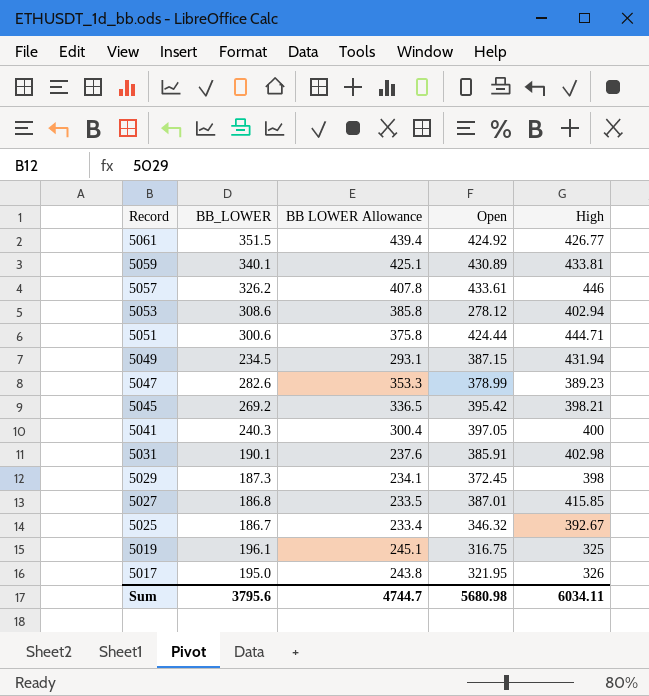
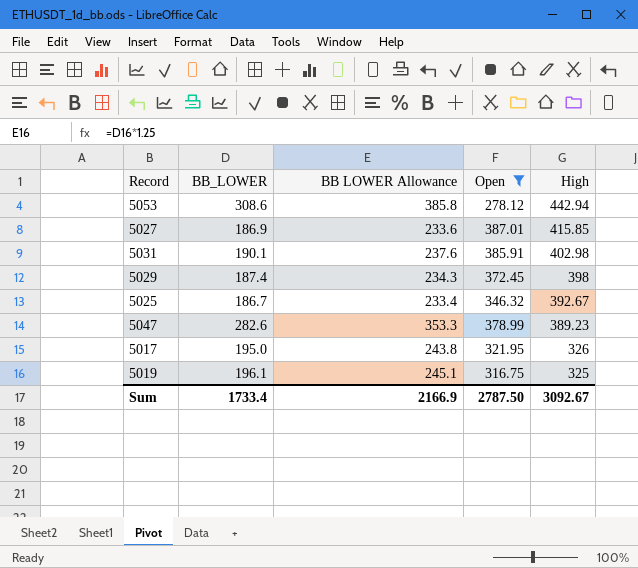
filter: none -> Open <= 387.01
row order: Record descending -> High descending
5053 | High: 402.94 -> 442.94
5027 | BB_LOWER: 186.8 -> 186.9
5027 | BB LOWER Allowance: 233.5 -> 233.6
5029 | BB_LOWER: 187.3 -> 187.4
5029 | BB LOWER Allowance: 234.1 -> 234.3
Sum | BB_LOWER: 3795.6 -> 1733.4
Sum | BB LOWER Allowance: 4744.7 -> 2166.9
Sum | Open: 5680.98 -> 2787.50
Sum | High: 6034.11 -> 3092.67

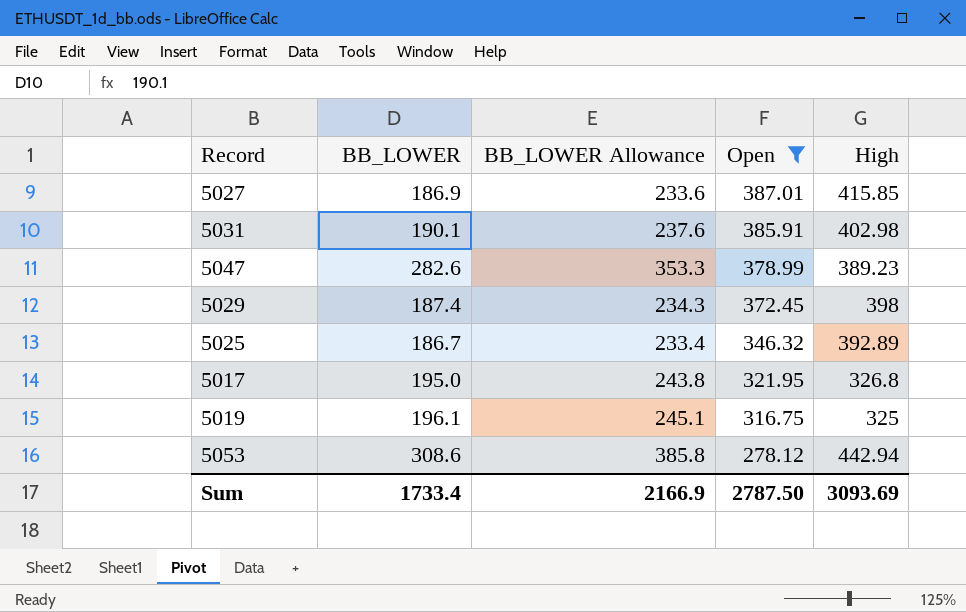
row order: High descending -> Open descending
column name: BB LOWER Allowance -> BB_LOWER Allowance
5025 | High: 392.67 -> 392.89
5017 | High: 326 -> 326.8
Sum | High: 3092.67 -> 3093.69

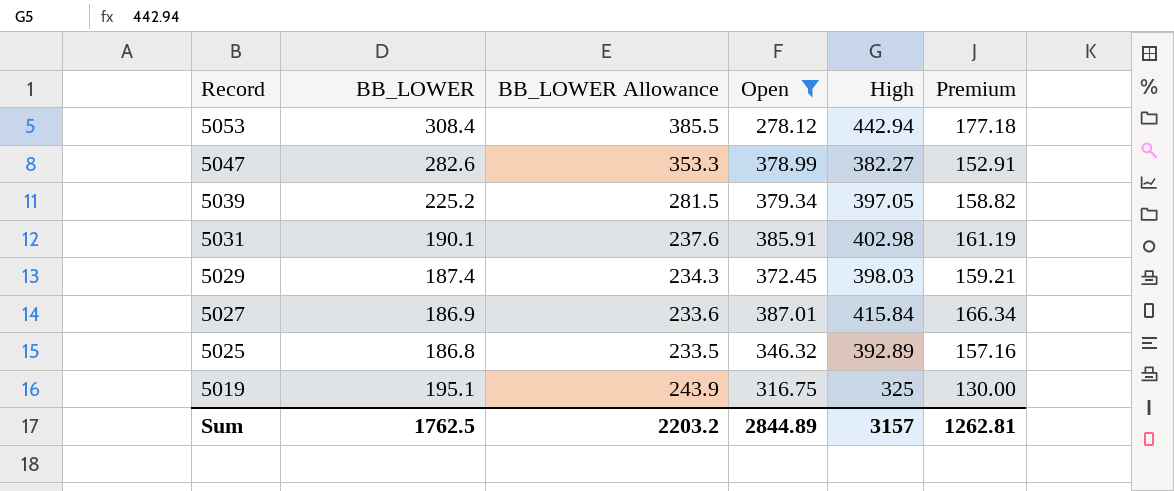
row order: Open descending -> Record descending
column Premium | formula: none -> [High] * 0.4
row 5017: 195.0 | 243.8 | 321.95 | 326.8 -> none
5053 | BB_LOWER: 308.6 -> 308.4
5053 | BB_LOWER Allowance: 385.8 -> 385.5
5047 | High: 389.23 -> 382.27
row 5039: none -> 225.2 | 281.5 | 379.34 | 397.05 | 158.82
5029 | High: 398 -> 398.03
5027 | High: 415.85 -> 415.84
5025 | BB_LOWER: 186.7 -> 186.8
5025 | BB_LOWER Allowance: 233.4 -> 233.5
5019 | BB_LOWER: 196.1 -> 195.1
5019 | BB_LOWER Allowance: 245.1 -> 243.9
Sum | BB_LOWER: 1733.4 -> 1762.5
Sum | BB_LOWER Allowance: 2166.9 -> 2203.2
Sum | Open: 2787.50 -> 2844.89
Sum | High: 3093.69 -> 3157

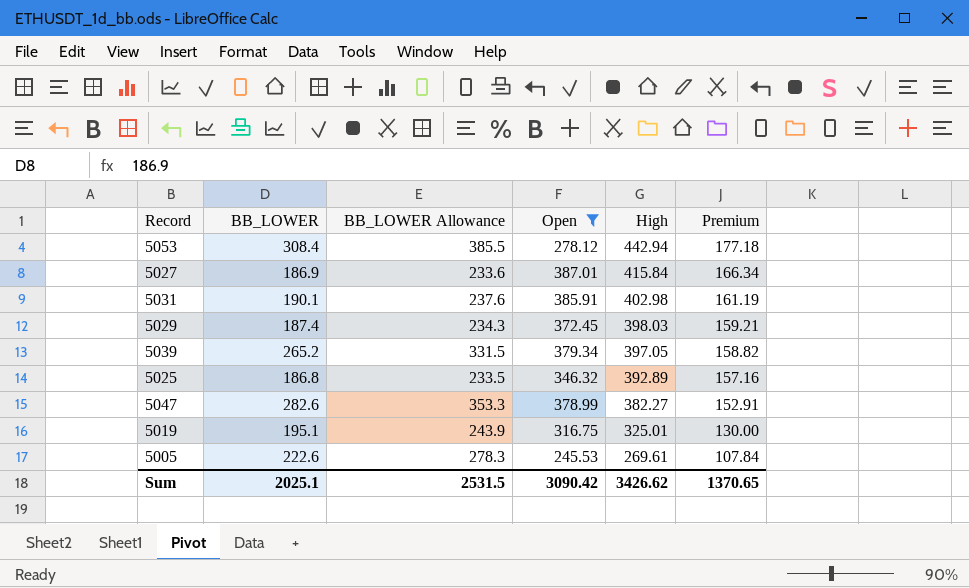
row order: Record descending -> High descending
5039 | BB_LOWER: 225.2 -> 265.2
5039 | BB_LOWER Allowance: 281.5 -> 331.5
5019 | High: 325 -> 325.01
row 5005: none -> 222.6 | 278.3 | 245.53 | 269.61 | 107.84
Sum | BB_LOWER: 1762.5 -> 2025.1
Sum | BB_LOWER Allowance: 2203.2 -> 2531.5
Sum | Open: 2844.89 -> 3090.42
Sum | High: 3157 -> 3426.62
Sum | Premium: 1262.81 -> 1370.65

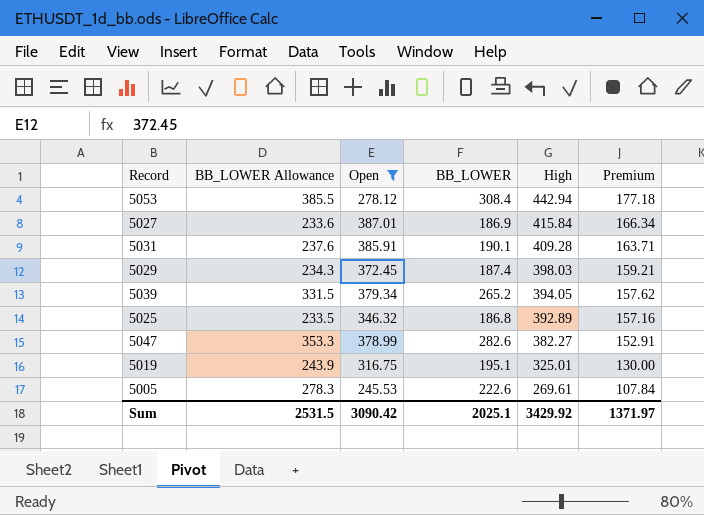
column BB_LOWER | position: 2 -> 4
5031 | High: 402.98 -> 409.28
5031 | Premium: 161.19 -> 163.71
5039 | High: 397.05 -> 394.05
5039 | Premium: 158.82 -> 157.62
Sum | High: 3426.62 -> 3429.92
Sum | Premium: 1370.65 -> 1371.97

